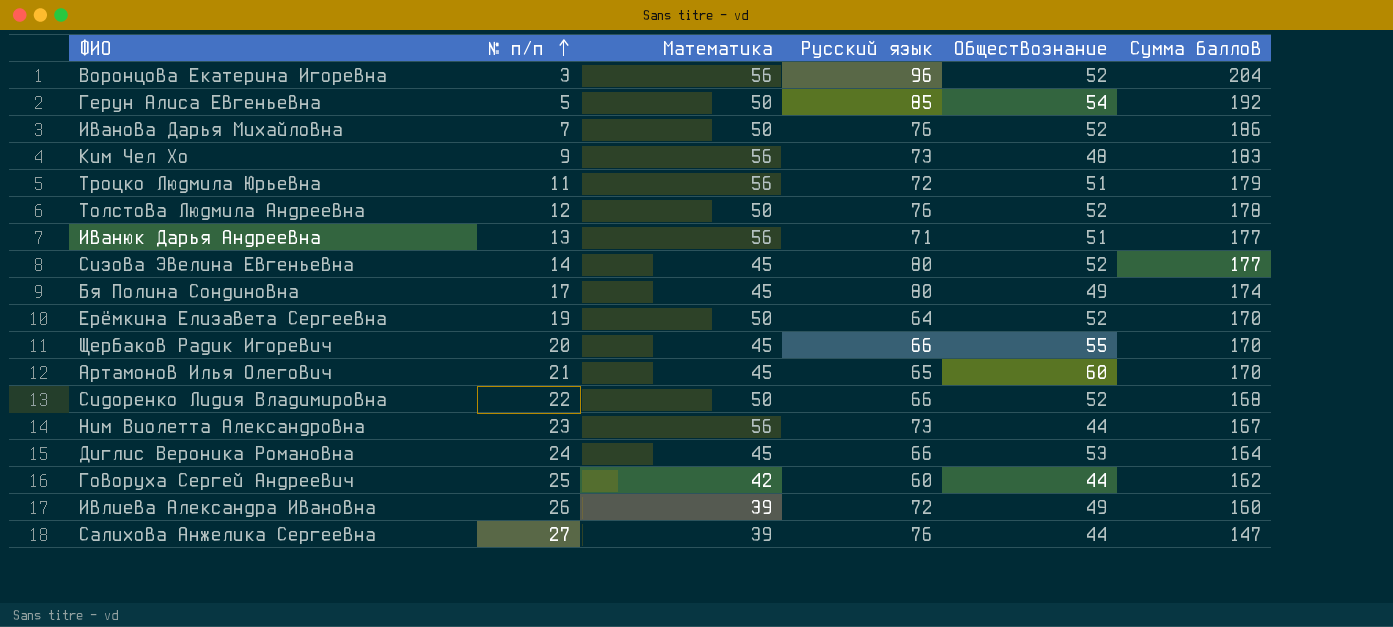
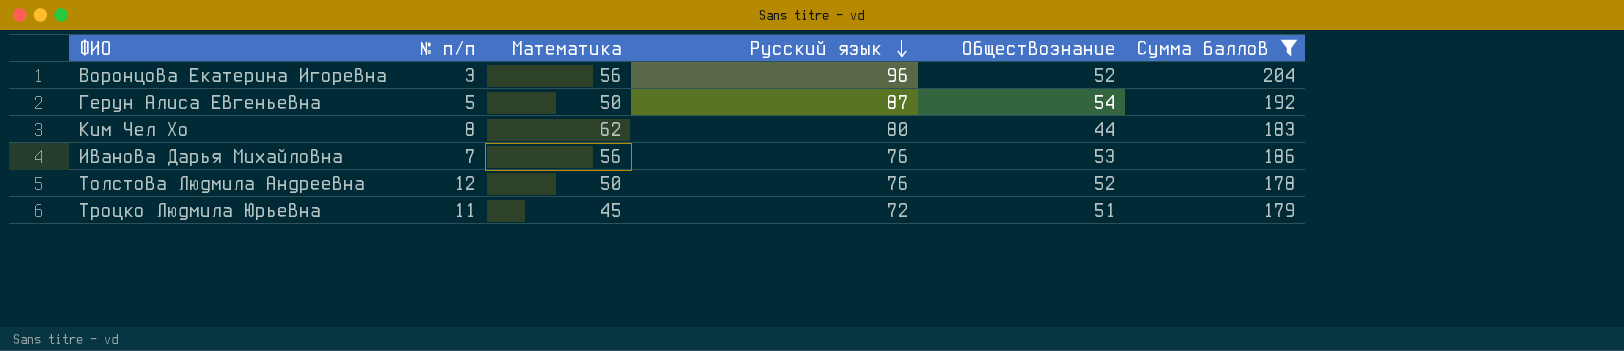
filter: none -> Сумма баллов >= 178
row order: № п/п ascending -> Русский язык descending
Герун Алиса Евгеньевна | Русский язык: 85 -> 87
Ким Чел Хо | № п/п: 9 -> 8
Ким Чел Хо | Математика: 56 -> 62
Ким Чел Хо | Русский язык: 73 -> 80
Ким Чел Хо | Обществознание: 48 -> 44
Иванова Дарья Михайловна | Математика: 50 -> 56
Иванова Дарья Михайловна | Обществознание: 52 -> 53
Троцко Людмила Юрьевна | Математика: 56 -> 45

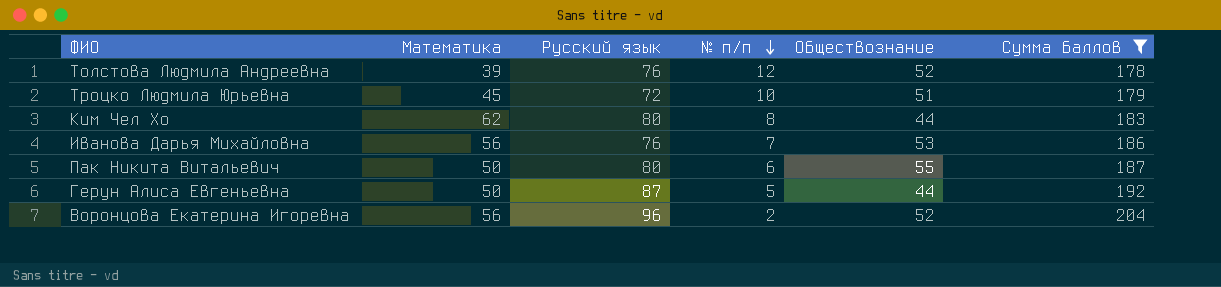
row order: Русский язык descending -> № п/п descending
column № п/п | position: 2 -> 4
Толстова Людмила Андреевна | Математика: 50 -> 39
Троцко Людмила Юрьевна | № п/п: 11 -> 10
row Пак Никита Витальевич: none -> 50 | 80 | 6 | 55 | 187
Герун Алиса Евгеньевна | Обществознание: 54 -> 44
Воронцова Екатерина Игоревна | № п/п: 3 -> 2

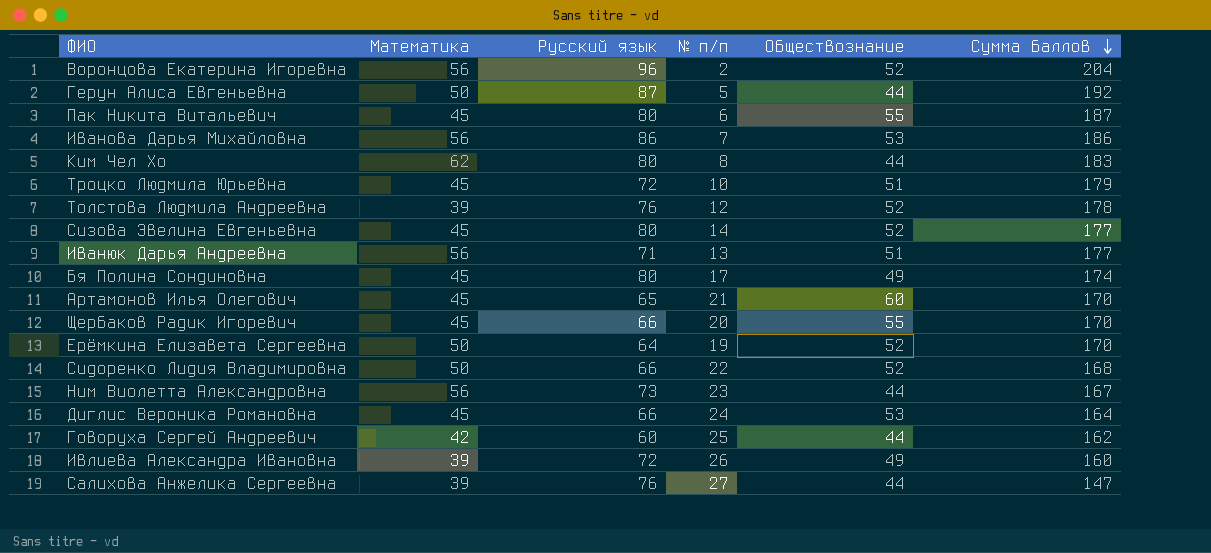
filter: Сумма баллов >= 178 -> none
row order: № п/п descending -> Сумма баллов descending
Пак Никита Витальевич | Математика: 50 -> 45
Иванова Дарья Михайловна | Русский язык: 76 -> 86

